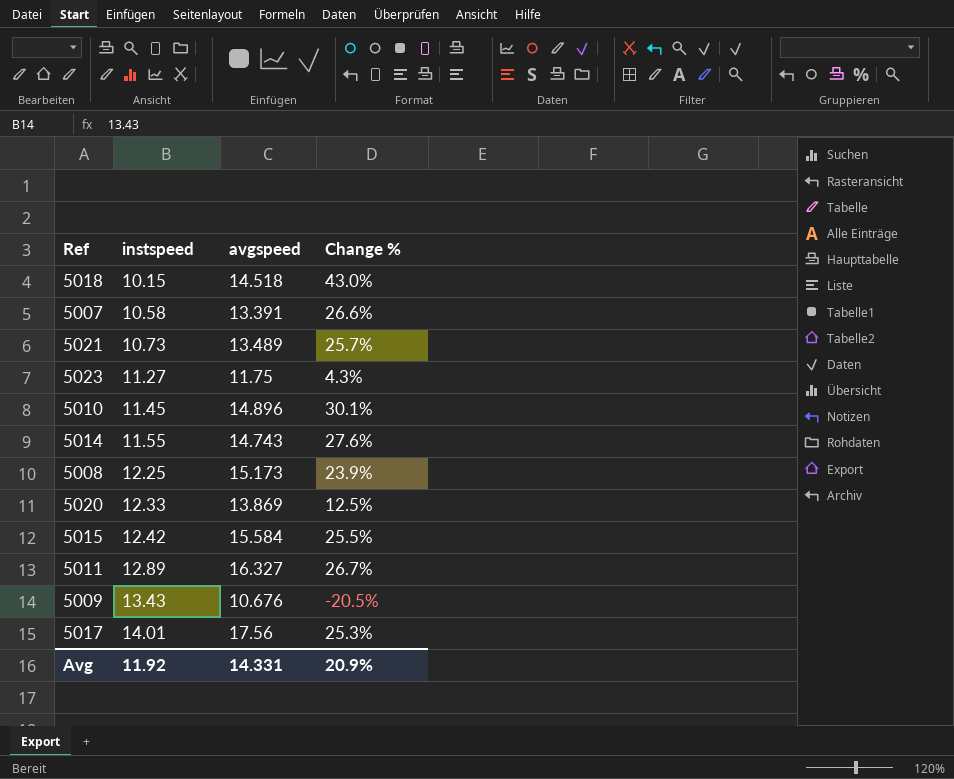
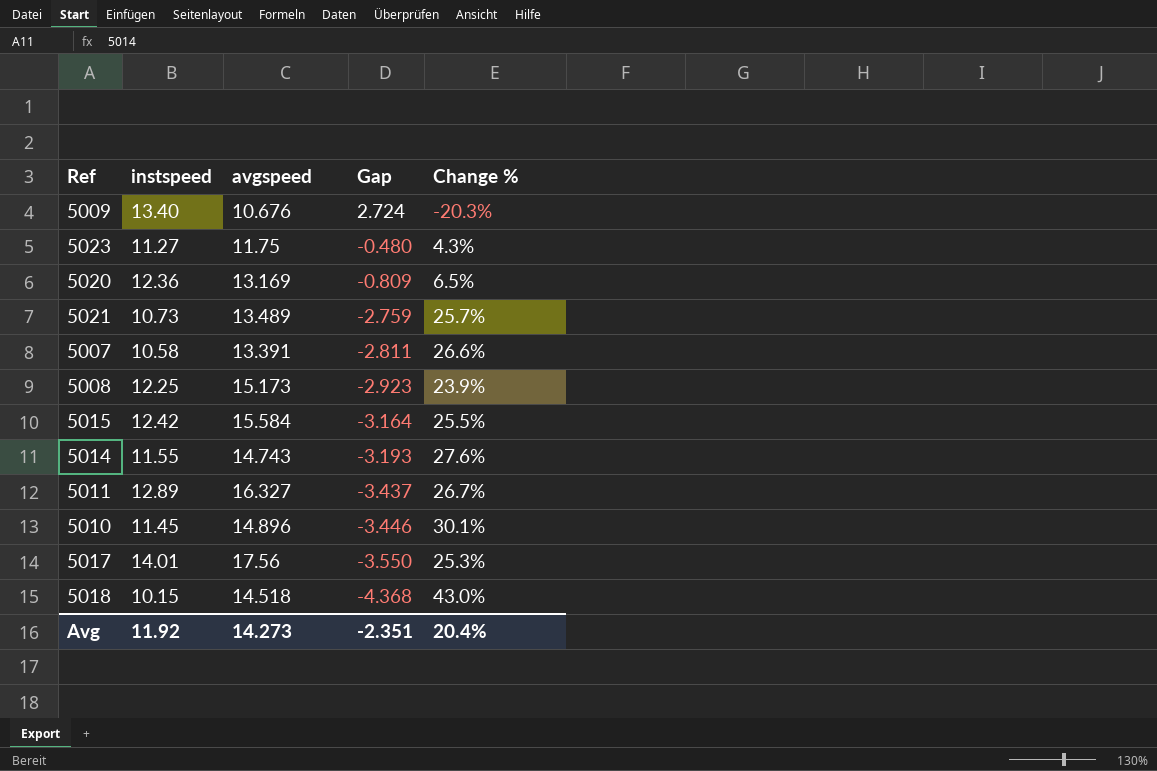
row order: instspeed ascending -> Gap descending
column Gap | formula: none -> [instspeed] - [avgspeed]
5009 | instspeed: 13.43 -> 13.40
5009 | Change %: -20.5% -> -20.3%
5020 | instspeed: 12.33 -> 12.36
5020 | avgspeed: 13.869 -> 13.169
5020 | Change %: 12.5% -> 6.5%
Avg | avgspeed: 14.331 -> 14.273
Avg | Change %: 20.9% -> 20.4%

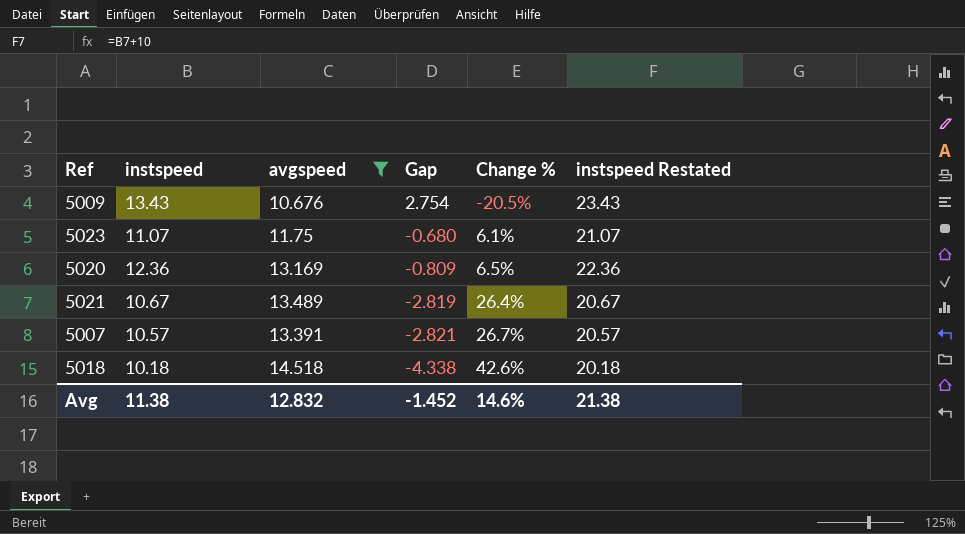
filter: none -> avgspeed <= 14.518
column instspeed Restated | formula: none -> [instspeed] + 10
5009 | instspeed: 13.40 -> 13.43
5009 | Gap: 2.724 -> 2.754
5009 | Change %: -20.3% -> -20.5%
5023 | instspeed: 11.27 -> 11.07
5023 | Gap: -0.480 -> -0.680
5023 | Change %: 4.3% -> 6.1%
5021 | instspeed: 10.73 -> 10.67
5021 | Gap: -2.759 -> -2.819
5021 | Change %: 25.7% -> 26.4%
5007 | instspeed: 10.58 -> 10.57
5007 | Gap: -2.811 -> -2.821
5007 | Change %: 26.6% -> 26.7%
5018 | instspeed: 10.15 -> 10.18
5018 | Gap: -4.368 -> -4.338
5018 | Change %: 43.0% -> 42.6%
Avg | instspeed: 11.92 -> 11.38
Avg | avgspeed: 14.273 -> 12.832
Avg | Gap: -2.351 -> -1.452
Avg | Change %: 20.4% -> 14.6%

